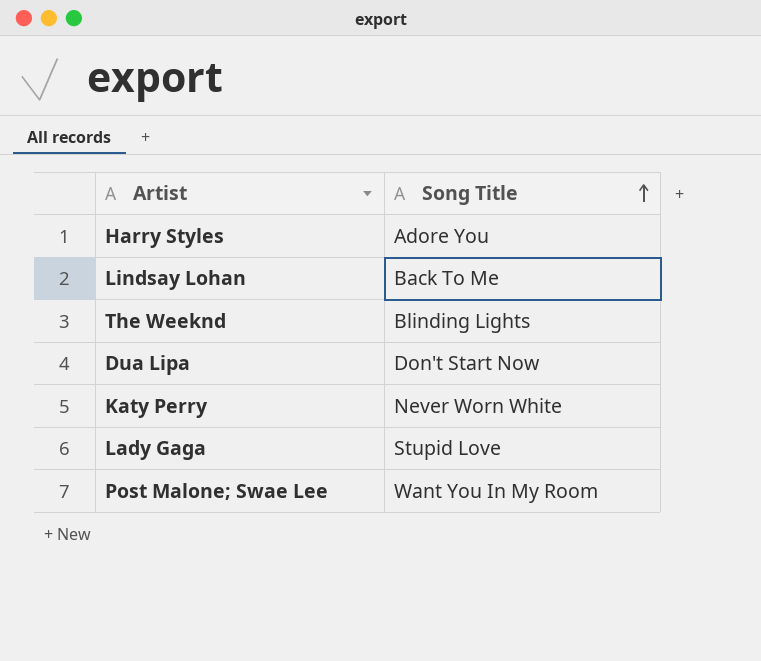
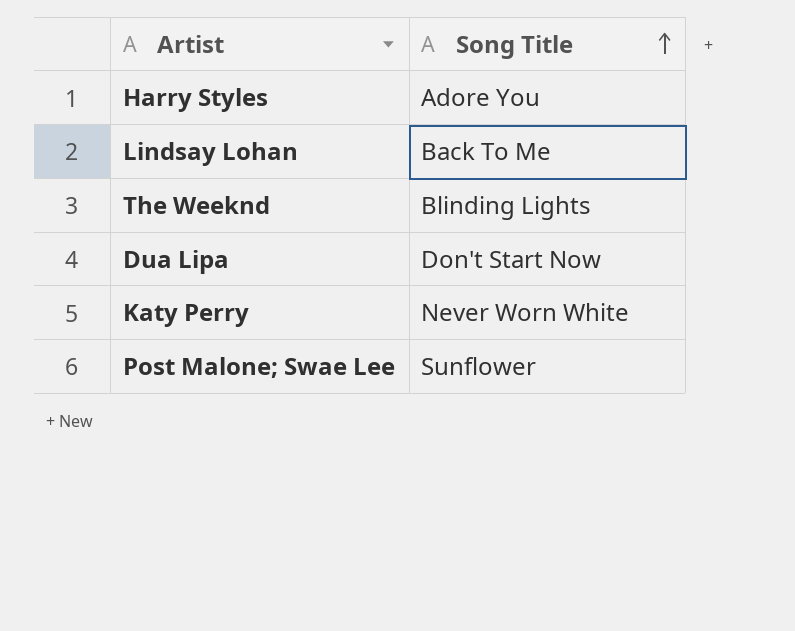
row Lady Gaga: Stupid Love -> none
Post Malone; Swae Lee | Song Title: Want You In My Room -> Sunflower

